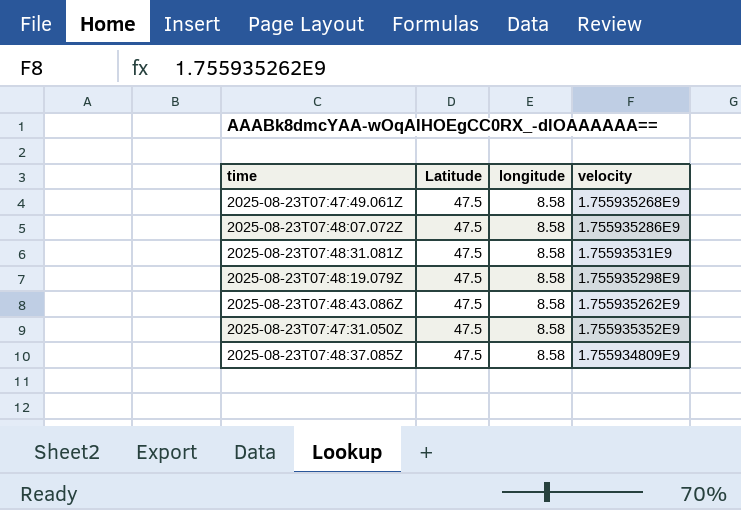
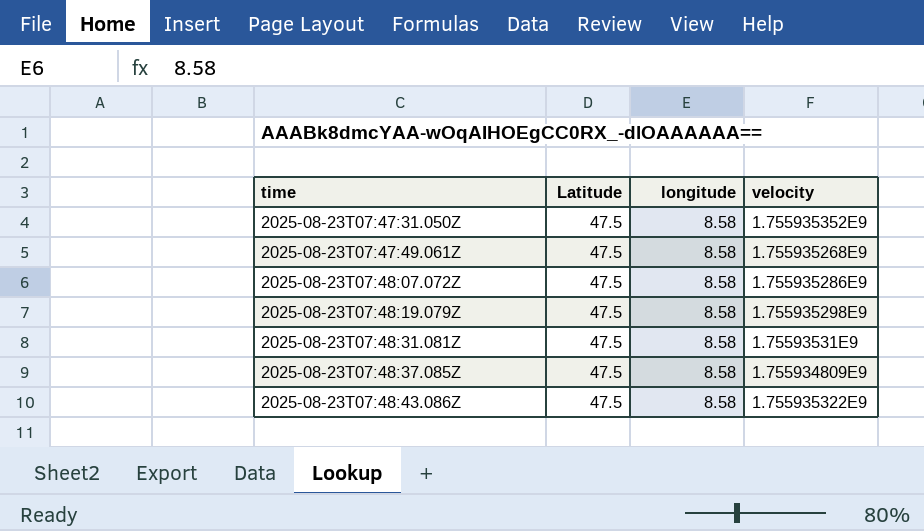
row order: none -> time ascending
2025-08-23T07:48:43.086Z | velocity: 1.755935262E9 -> 1.755935322E9

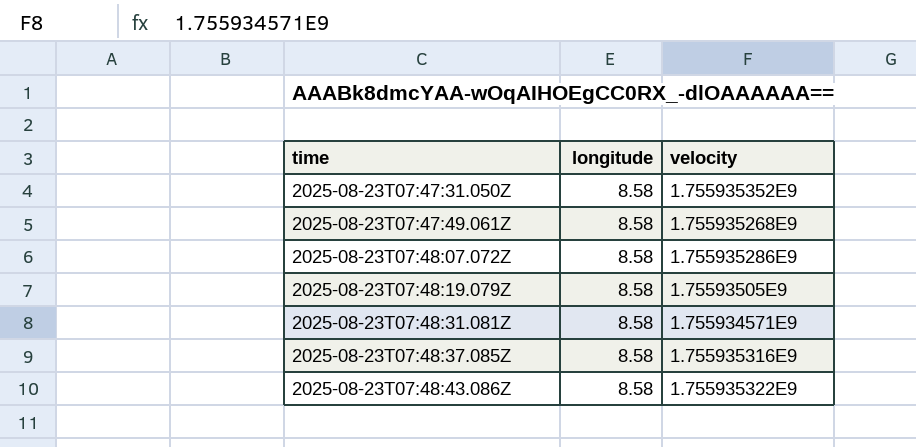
column Latitude | position: 2 -> none
2025-08-23T07:48:19.079Z | velocity: 1.755935298E9 -> 1.75593505E9
2025-08-23T07:48:31.081Z | velocity: 1.75593531E9 -> 1.755934571E9
2025-08-23T07:48:37.085Z | velocity: 1.755934809E9 -> 1.755935316E9

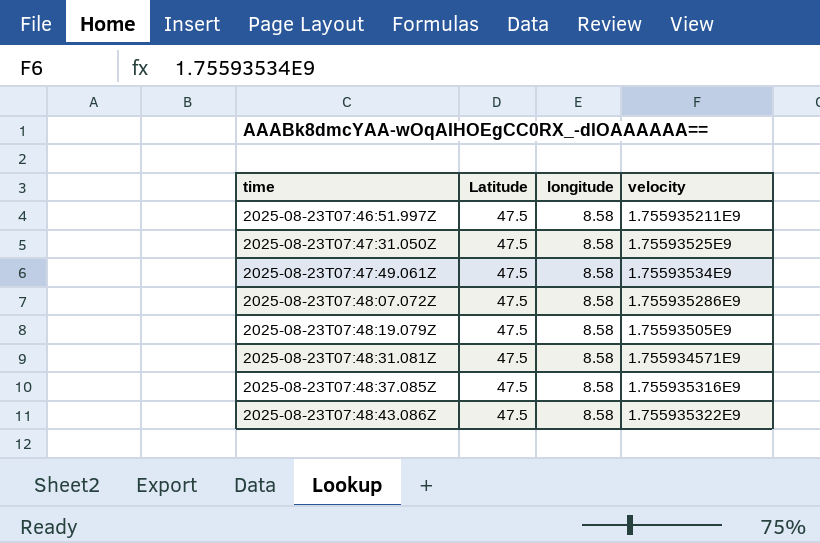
column Latitude | position: none -> 2
row 2025-08-23T07:46:51.997Z: none -> 47.5 | 8.58 | 1.755935211E9
2025-08-23T07:47:31.050Z | velocity: 1.755935352E9 -> 1.75593525E9
2025-08-23T07:47:49.061Z | velocity: 1.755935268E9 -> 1.75593534E9

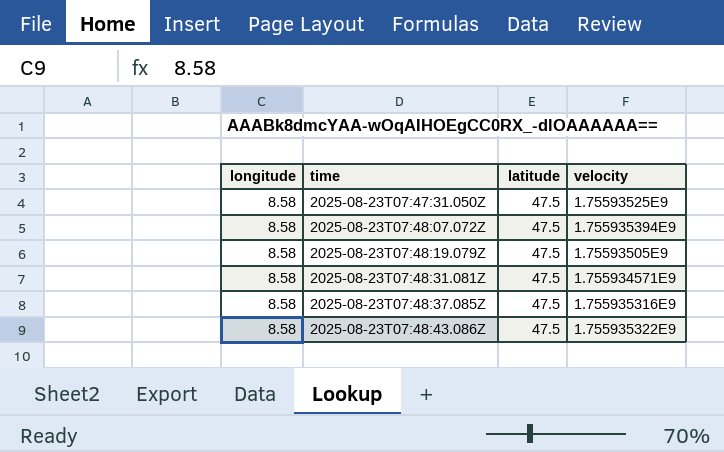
column longitude | position: 3 -> 1
column name: Latitude -> latitude
row 2025-08-23T07:46:51.997Z: 47.5 | 8.58 | 1.755935211E9 -> none
row 2025-08-23T07:47:49.061Z: 47.5 | 8.58 | 1.75593534E9 -> none
2025-08-23T07:48:07.072Z | velocity: 1.755935286E9 -> 1.755935394E9

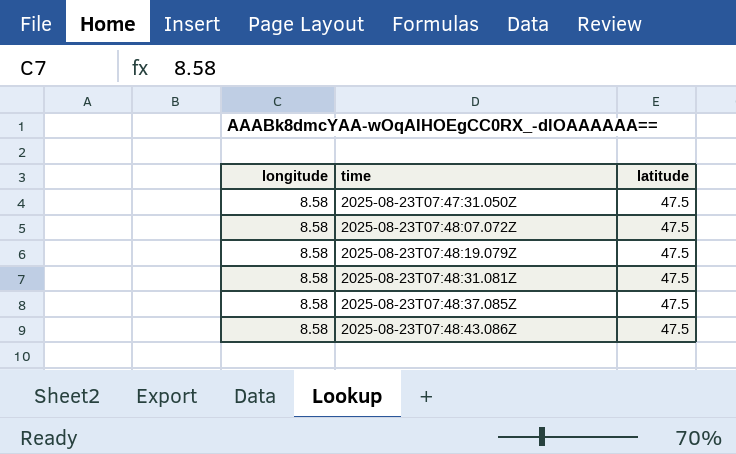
column velocity | position: 4 -> none

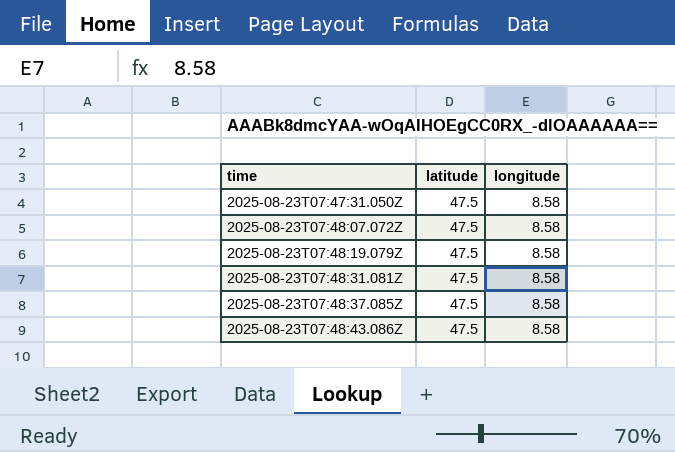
column longitude | position: 1 -> 3

